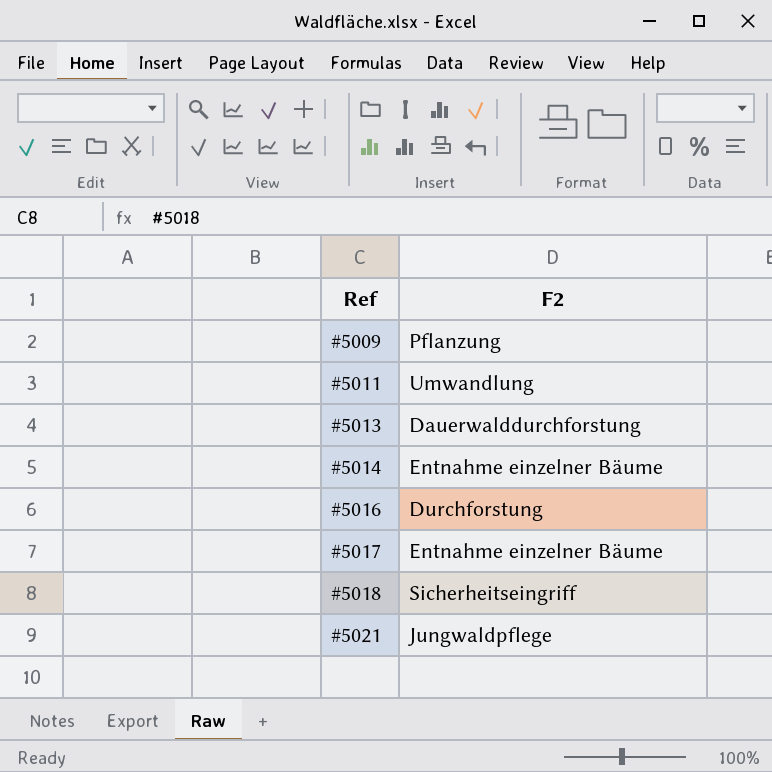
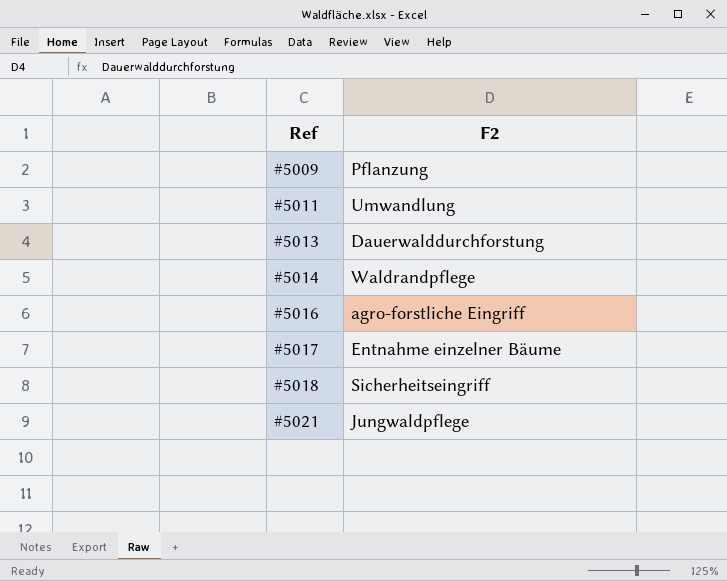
#5014 | F2: Entnahme einzelner Bäume -> Waldrandpflege
#5016 | F2: Durchforstung -> agro-forstliche Eingriff

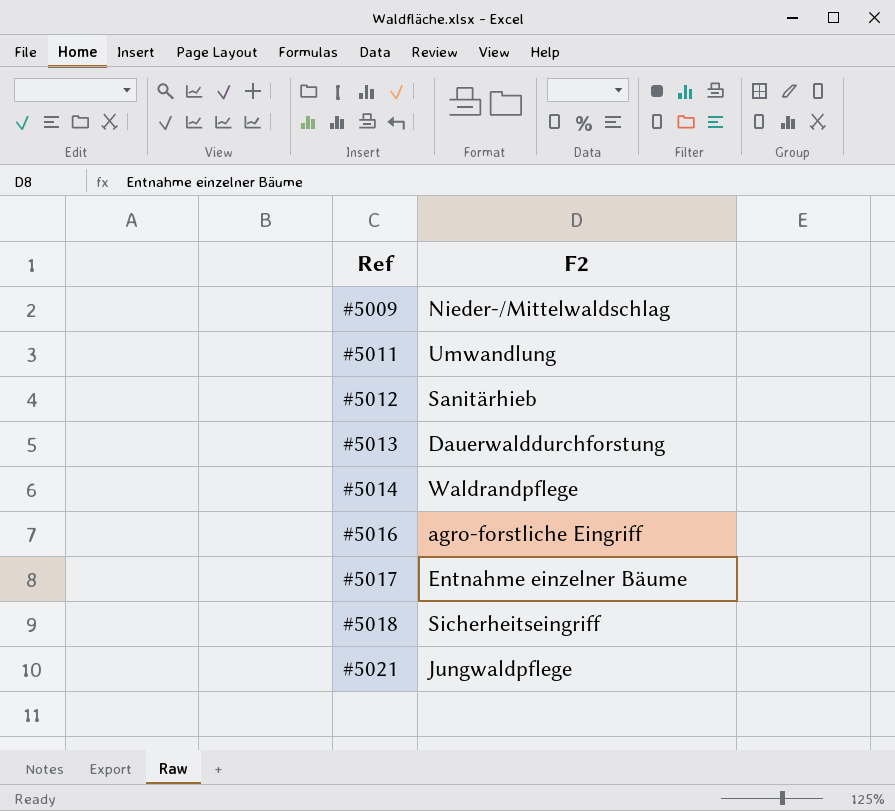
#5009 | F2: Pflanzung -> Nieder-/Mittelwaldschlag
row #5012: none -> Sanitärhieb

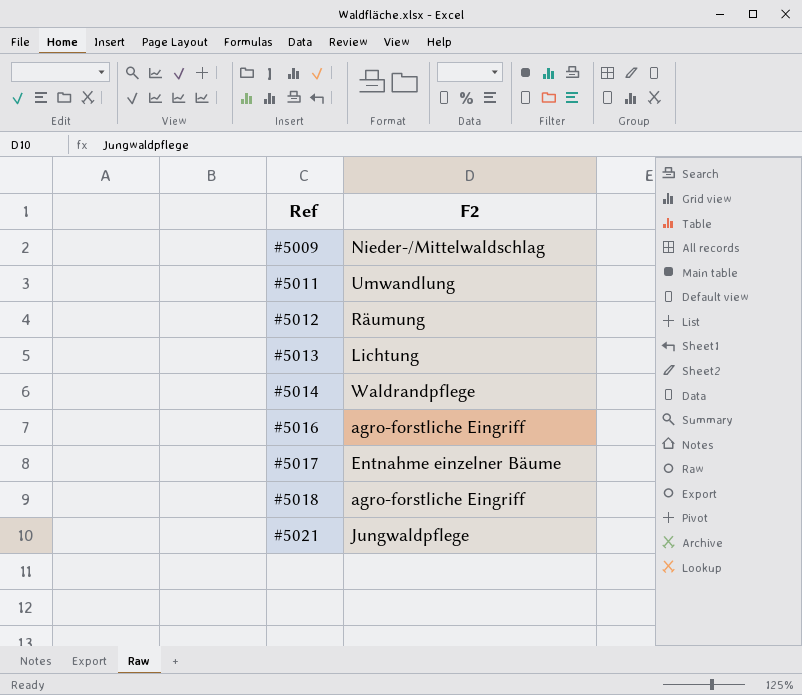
#5012 | F2: Sanitärhieb -> Räumung
#5013 | F2: Dauerwalddurchforstung -> Lichtung
#5018 | F2: Sicherheitseingriff -> agro-forstliche Eingriff

